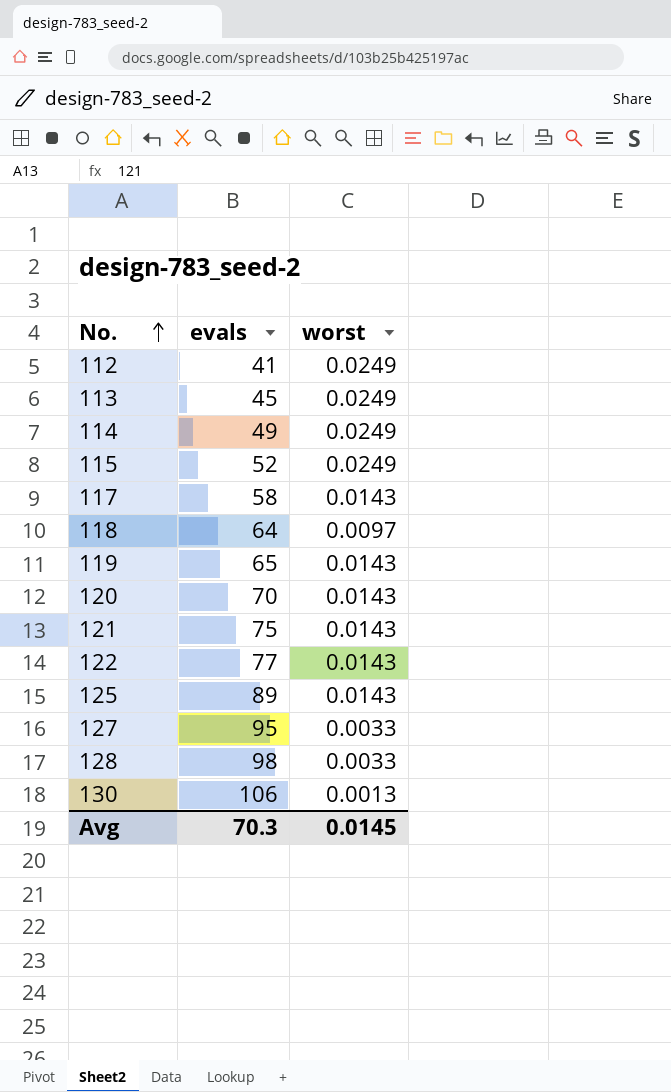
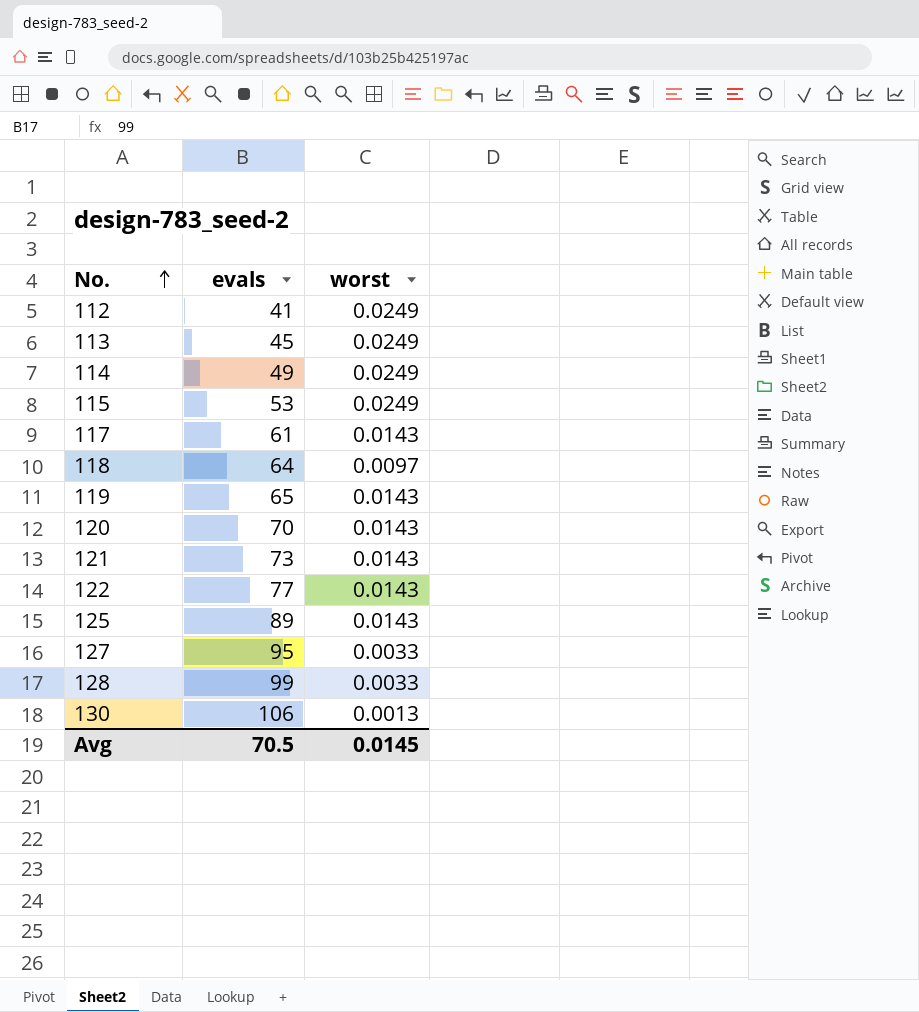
115 | evals: 52 -> 53
117 | evals: 58 -> 61
121 | evals: 75 -> 73
128 | evals: 98 -> 99
Avg | evals: 70.3 -> 70.5

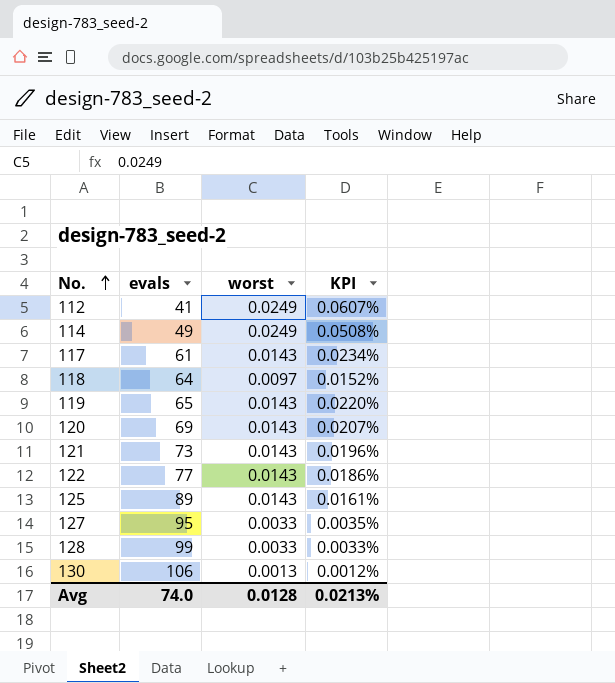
column KPI | formula: none -> [worst] / [evals]
row 113: 45 | 0.0249 -> none
row 115: 53 | 0.0249 -> none
120 | evals: 70 -> 69
Avg | evals: 70.5 -> 74.0
Avg | worst: 0.0145 -> 0.0128

